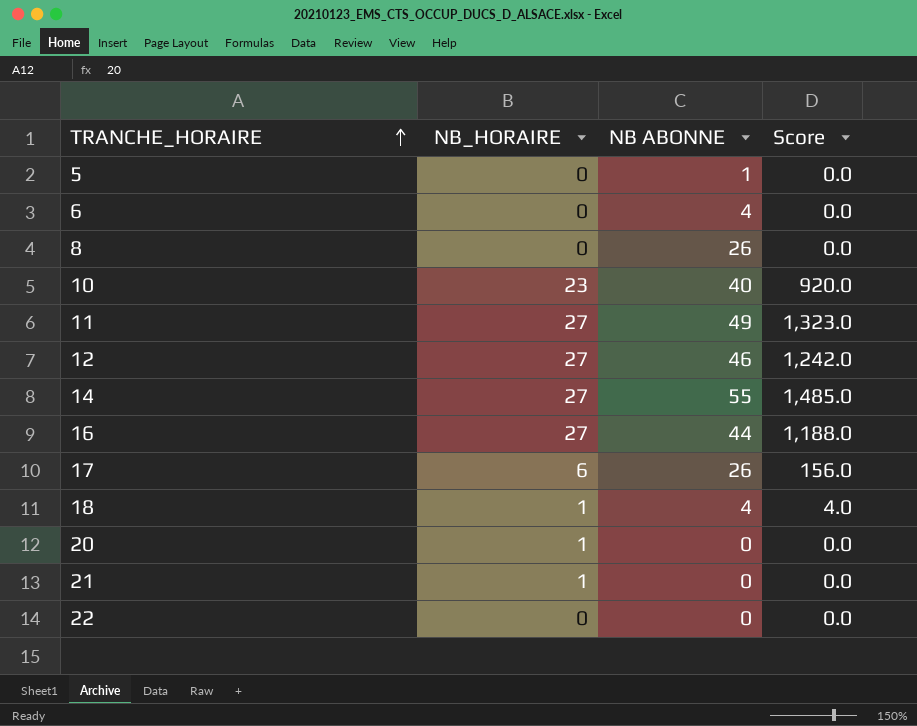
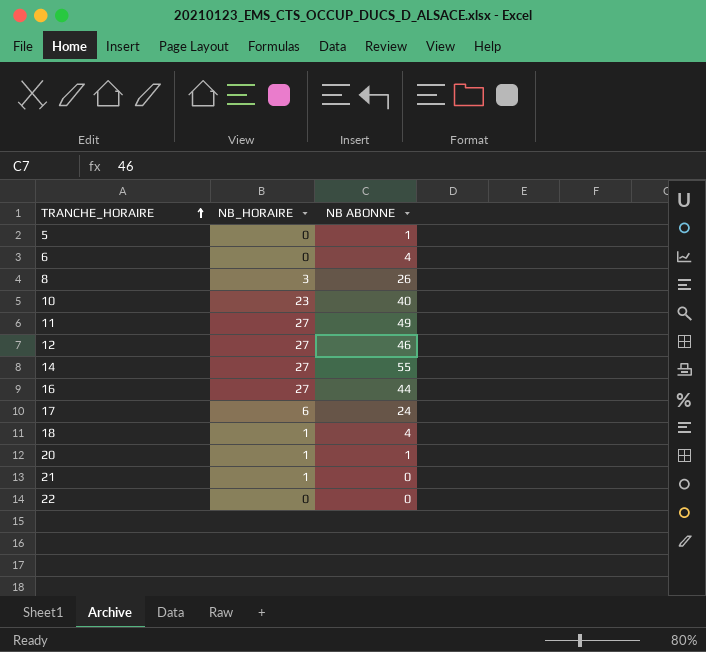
column Score | formula: [NB_HORAIRE] * [NB ABONNE] -> none
8 | NB_HORAIRE: 0 -> 3
17 | NB ABONNE: 26 -> 24
20 | NB ABONNE: 0 -> 1

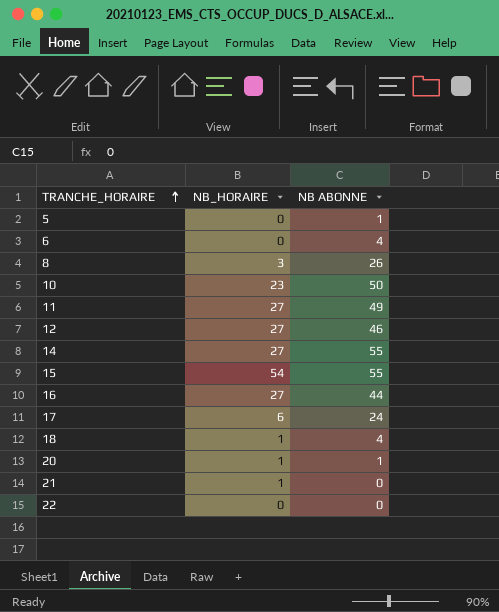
10 | NB ABONNE: 40 -> 50
row 15: none -> 54 | 55

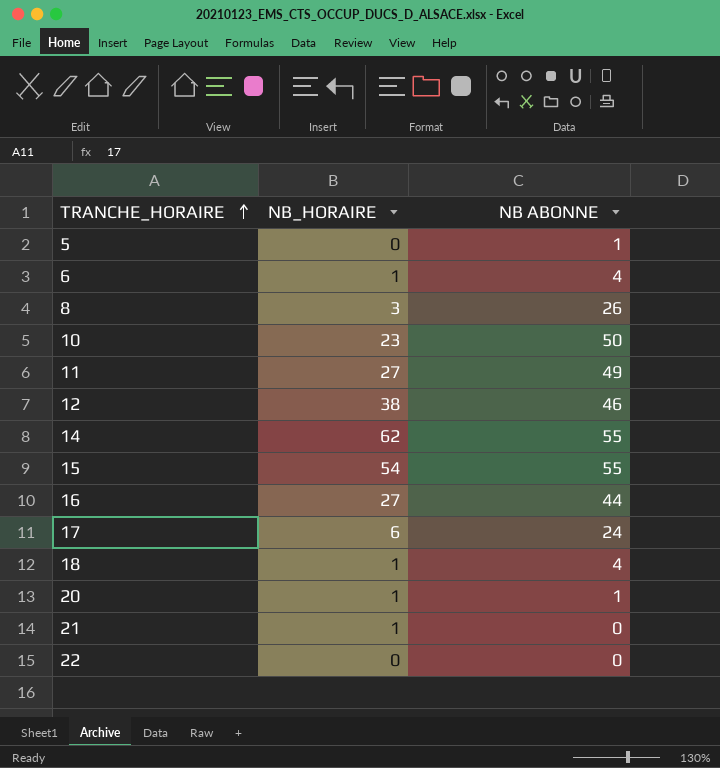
6 | NB_HORAIRE: 0 -> 1
12 | NB_HORAIRE: 27 -> 38
14 | NB_HORAIRE: 27 -> 62

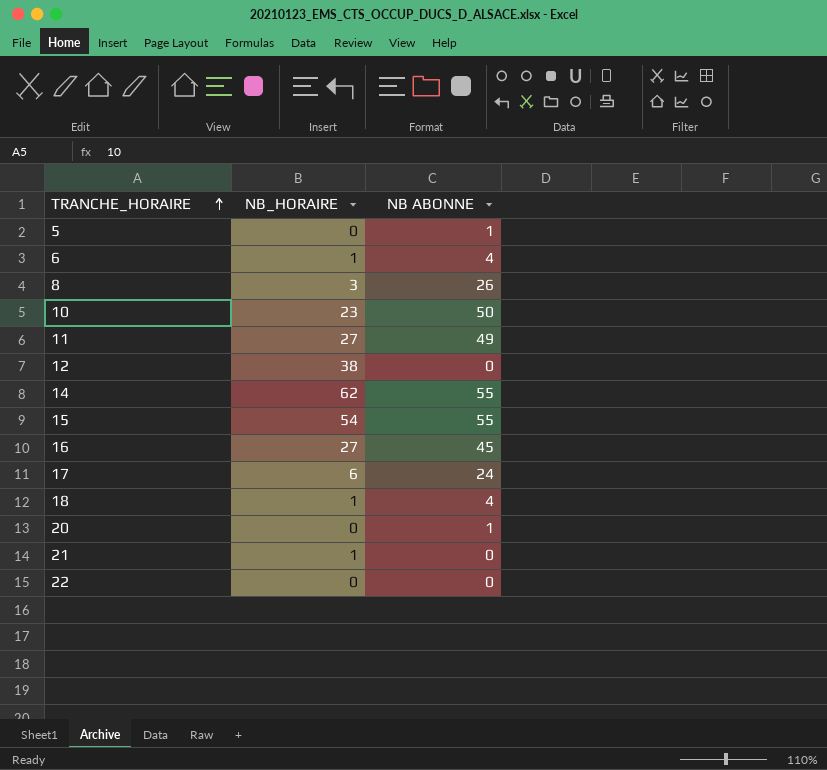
12 | NB ABONNE: 46 -> 0
16 | NB ABONNE: 44 -> 45
20 | NB_HORAIRE: 1 -> 0

